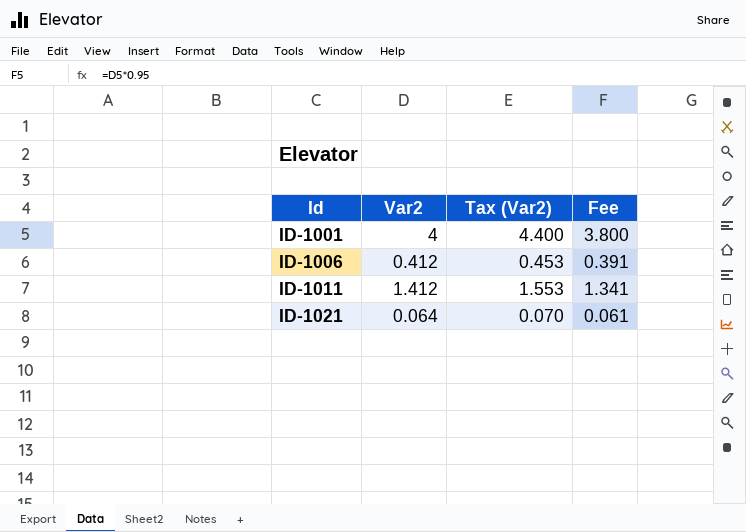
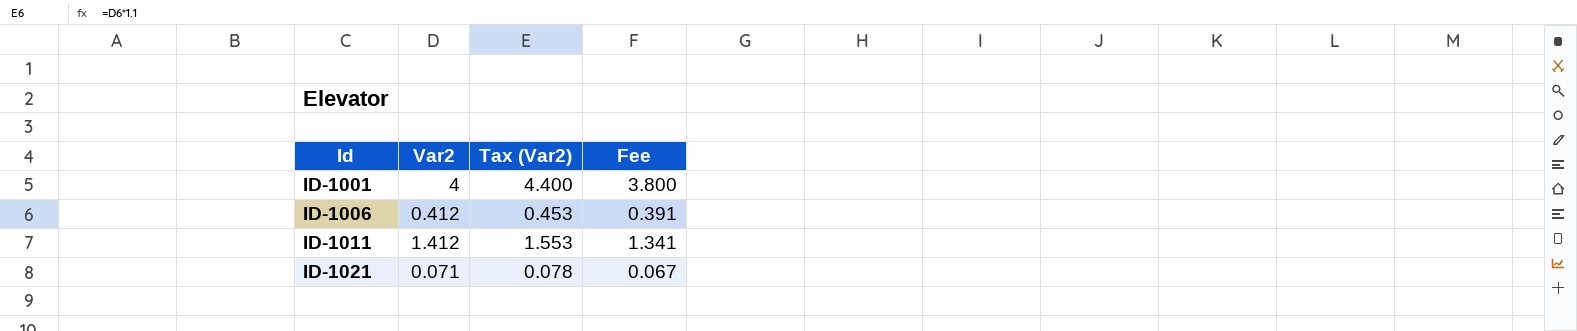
ID-1021 | Var2: 0.064 -> 0.071
ID-1021 | Tax (Var2): 0.070 -> 0.078
ID-1021 | Fee: 0.061 -> 0.067

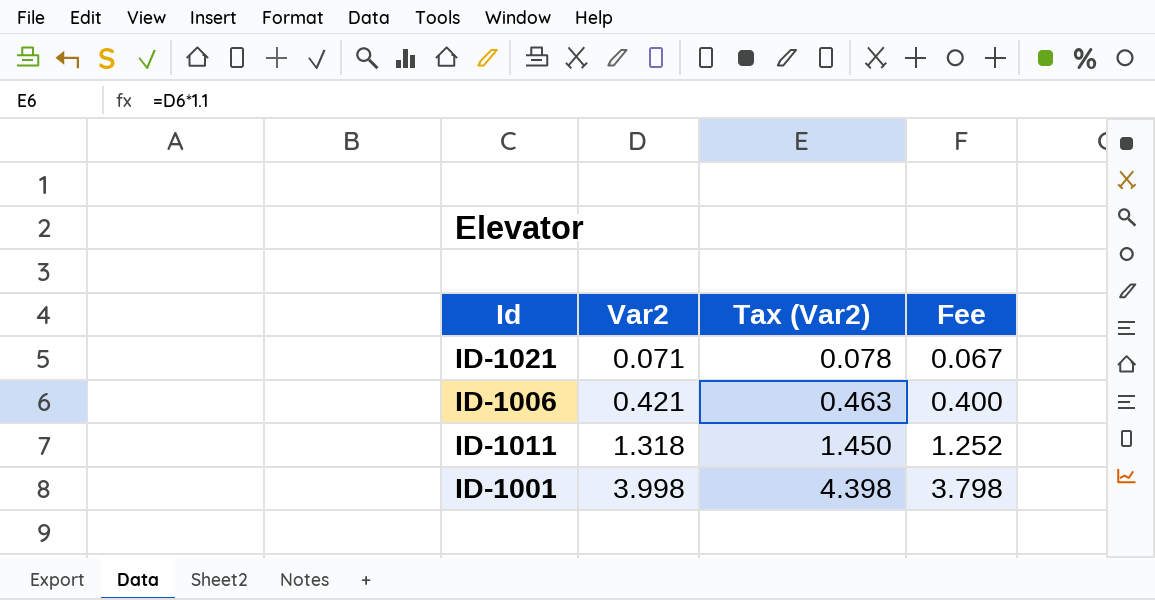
row order: Id ascending -> Var2 ascending
ID-1006 | Var2: 0.412 -> 0.421
ID-1006 | Tax (Var2): 0.453 -> 0.463
ID-1006 | Fee: 0.391 -> 0.400
ID-1011 | Var2: 1.412 -> 1.318
ID-1011 | Tax (Var2): 1.553 -> 1.450
ID-1011 | Fee: 1.341 -> 1.252
ID-1001 | Var2: 4 -> 3.998
ID-1001 | Tax (Var2): 4.400 -> 4.398
ID-1001 | Fee: 3.800 -> 3.798

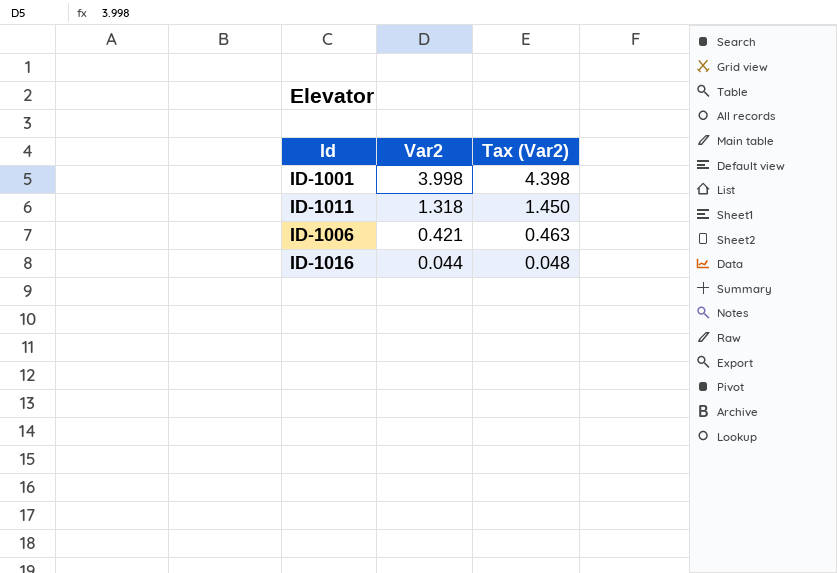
row order: Var2 ascending -> Var2 descending
column Fee | formula: [Var2] * 0.95 -> none
row ID-1021: 0.071 | 0.078 | 0.067 -> none
row ID-1016: none -> 0.044 | 0.048

